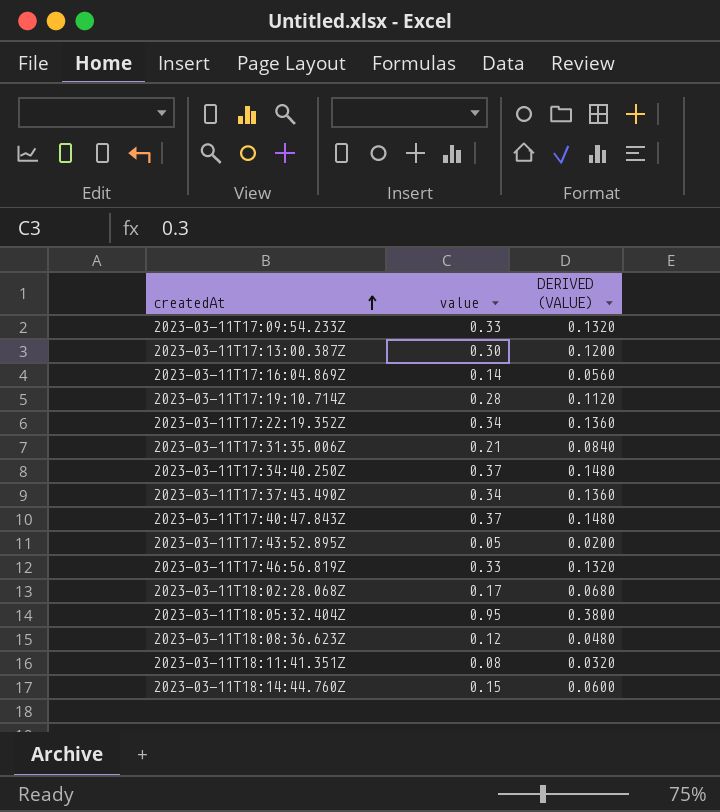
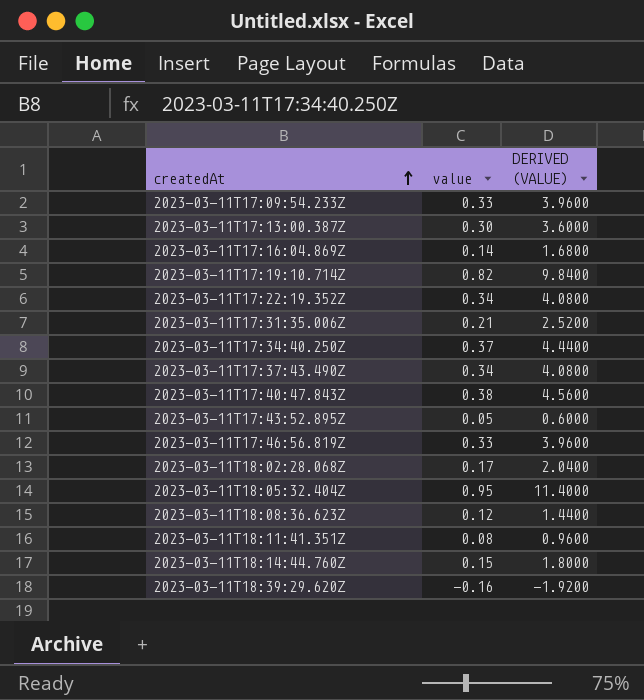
column DERIVED (VALUE) | formula: [value] * 0.4 -> [value] * 12
2023-03-11T17:19:10.714Z | value: 0.28 -> 0.82
2023-03-11T17:40:47.843Z | value: 0.37 -> 0.38
row 2023-03-11T18:39:29.620Z: none -> -0.16 | -1.9200

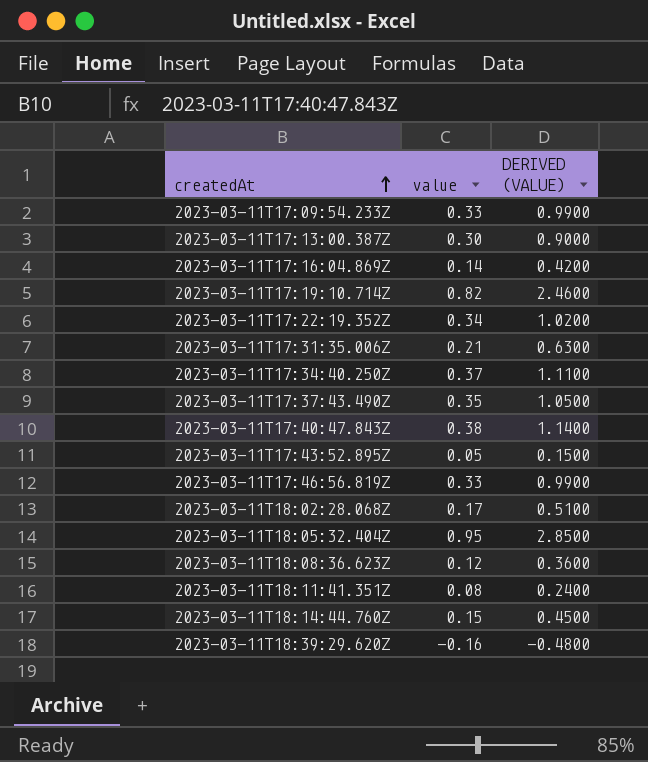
column DERIVED (VALUE) | formula: [value] * 12 -> [value] * 3
2023-03-11T17:37:43.490Z | value: 0.34 -> 0.35

